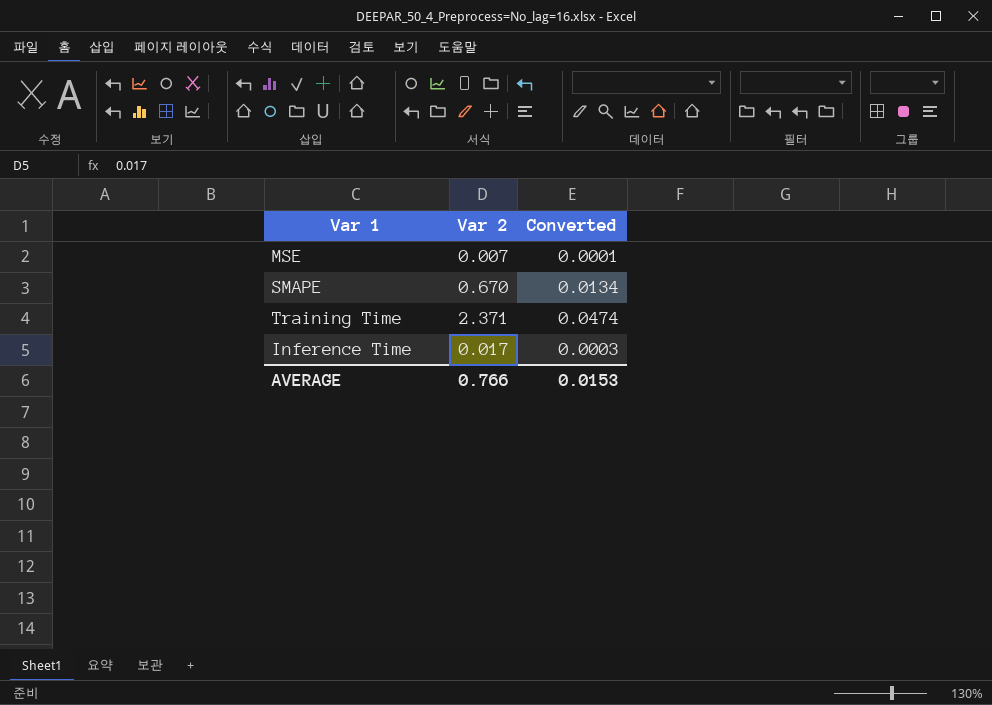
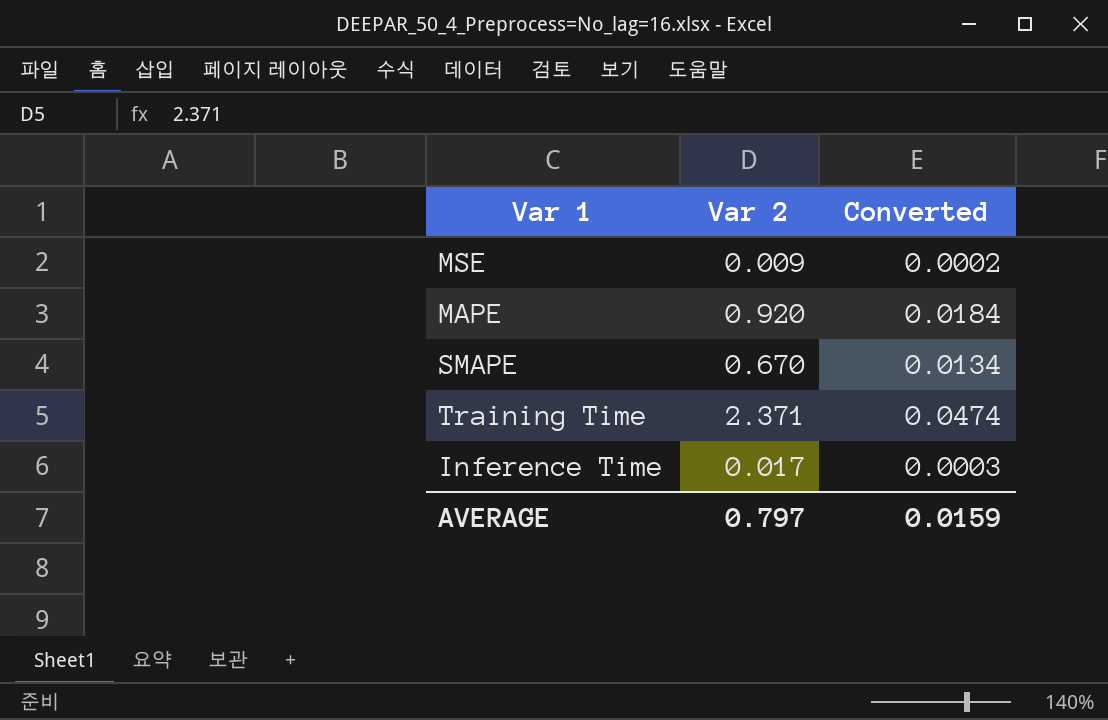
MSE | Var 2: 0.007 -> 0.009
MSE | Converted: 0.0001 -> 0.0002
row MAPE: none -> 0.920 | 0.0184
AVERAGE | Var 2: 0.766 -> 0.797
AVERAGE | Converted: 0.0153 -> 0.0159

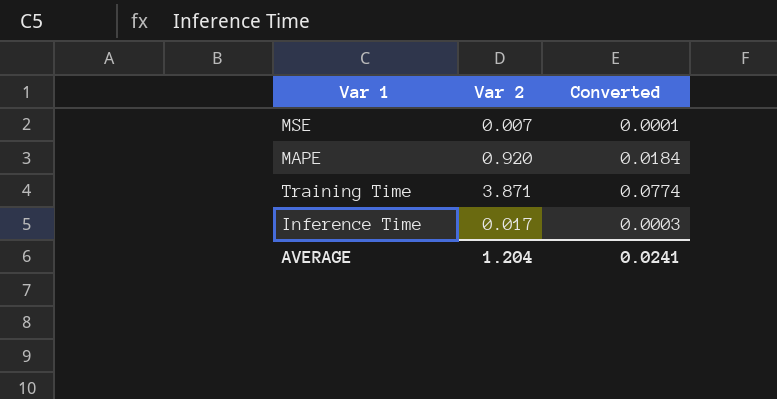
row SMAPE: 0.670 | 0.0134 -> none
MSE | Var 2: 0.009 -> 0.007
MSE | Converted: 0.0002 -> 0.0001
Training Time | Var 2: 2.371 -> 3.871
Training Time | Converted: 0.0474 -> 0.0774
AVERAGE | Var 2: 0.797 -> 1.204
AVERAGE | Converted: 0.0159 -> 0.0241

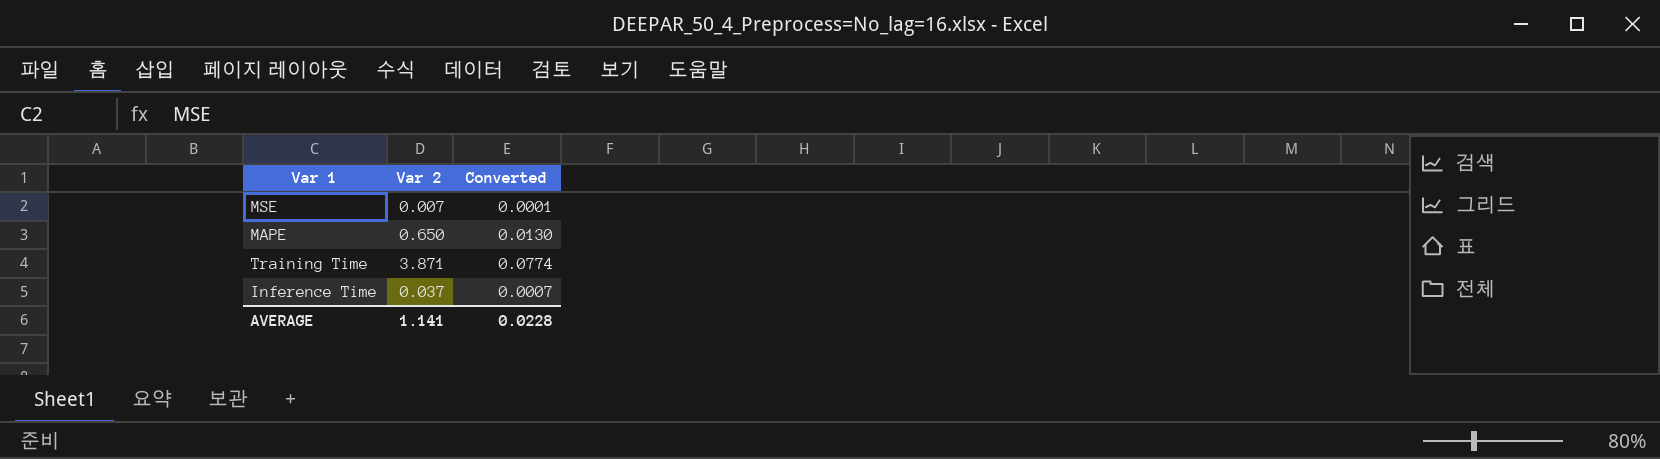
MAPE | Var 2: 0.920 -> 0.650
MAPE | Converted: 0.0184 -> 0.0130
Inference Time | Var 2: 0.017 -> 0.037
Inference Time | Converted: 0.0003 -> 0.0007
AVERAGE | Var 2: 1.204 -> 1.141
AVERAGE | Converted: 0.0241 -> 0.0228

